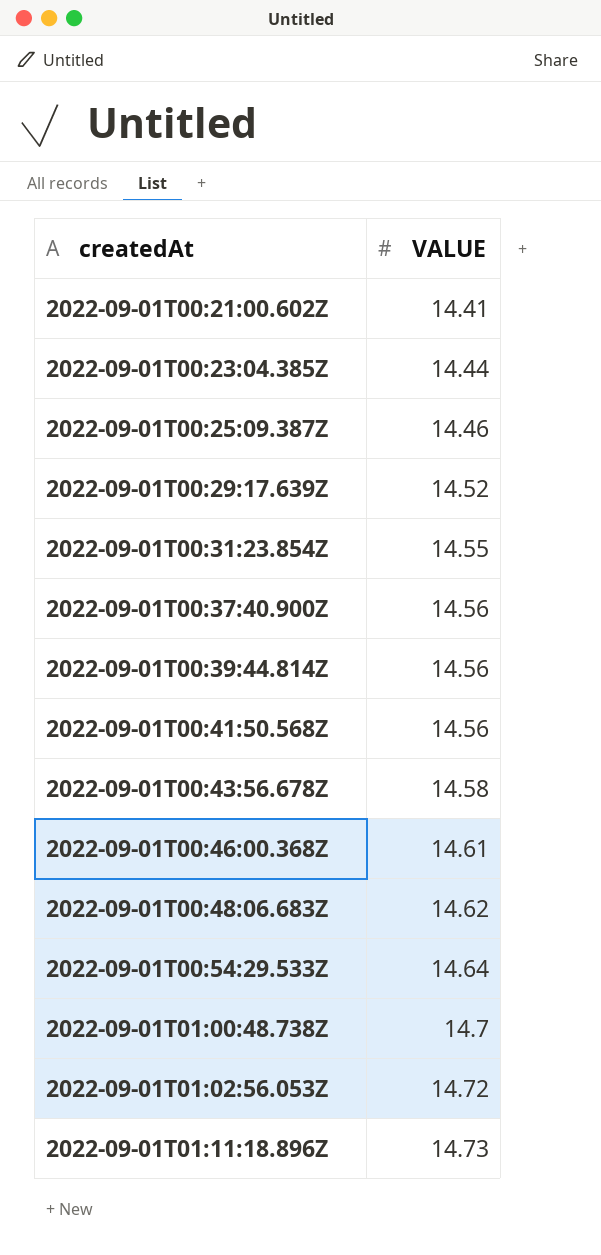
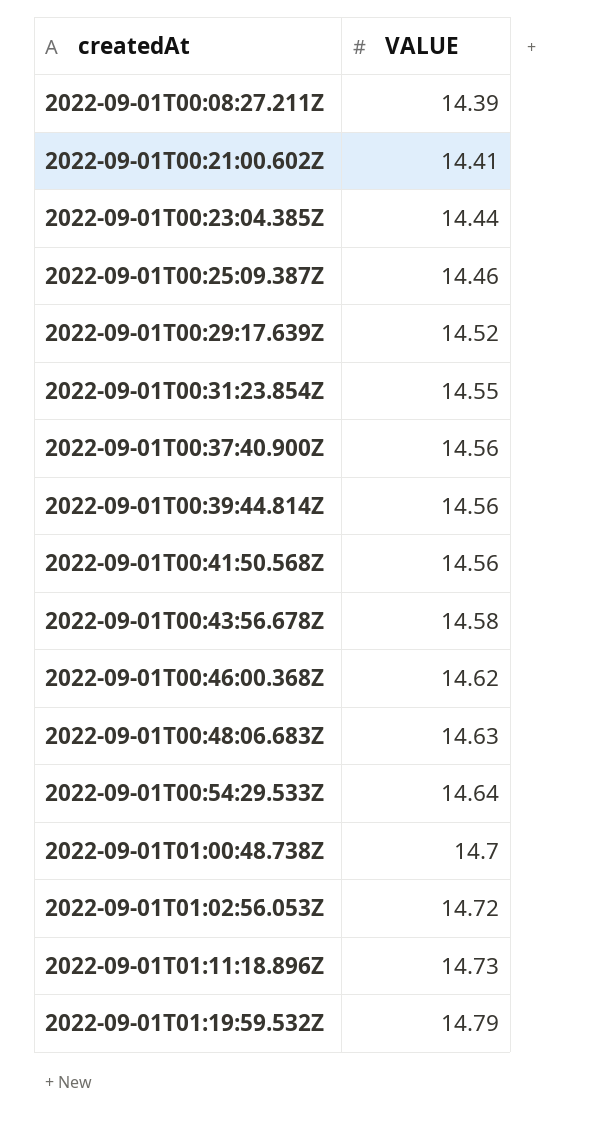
row 2022-09-01T00:08:27.211Z: none -> 14.39
2022-09-01T00:46:00.368Z | VALUE: 14.61 -> 14.62
2022-09-01T00:48:06.683Z | VALUE: 14.62 -> 14.63
row 2022-09-01T01:19:59.532Z: none -> 14.79

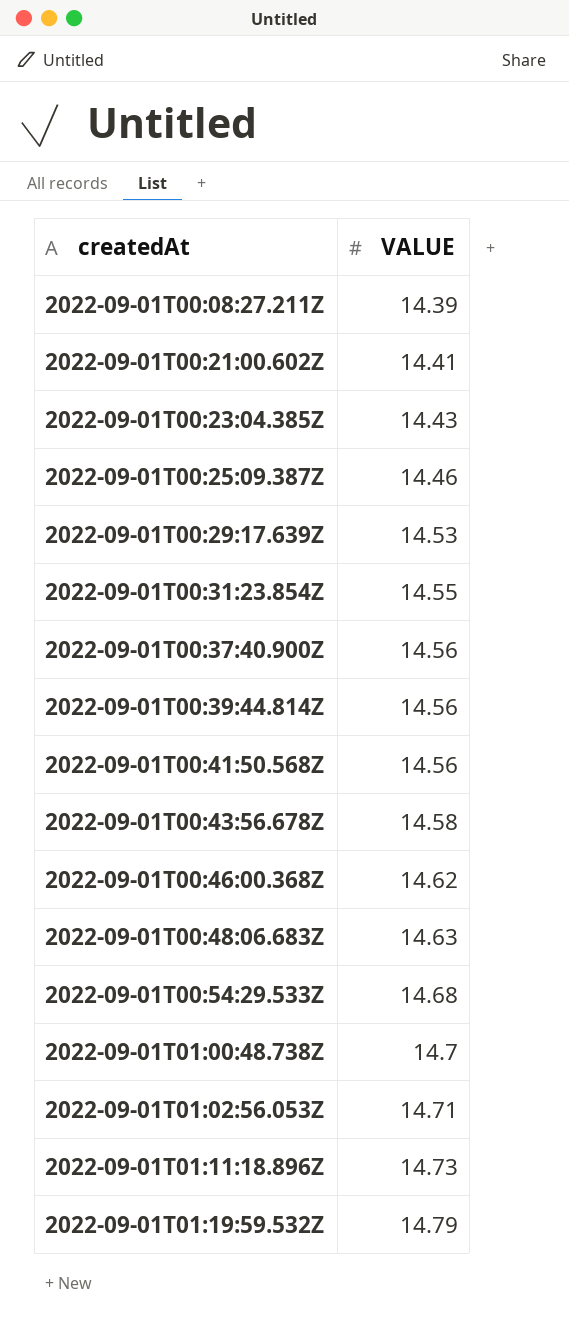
2022-09-01T00:23:04.385Z | VALUE: 14.44 -> 14.43
2022-09-01T00:29:17.639Z | VALUE: 14.52 -> 14.53
2022-09-01T00:54:29.533Z | VALUE: 14.64 -> 14.68
2022-09-01T01:02:56.053Z | VALUE: 14.72 -> 14.71

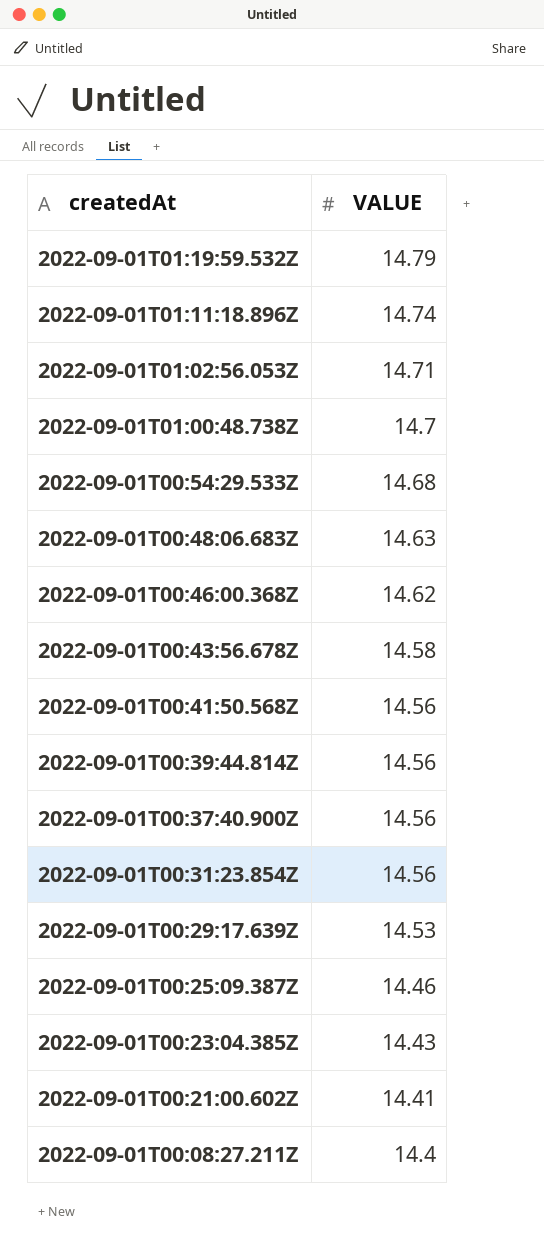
row order: createdAt ascending -> createdAt descending
2022-09-01T01:11:18.896Z | VALUE: 14.73 -> 14.74
2022-09-01T00:31:23.854Z | VALUE: 14.55 -> 14.56
2022-09-01T00:08:27.211Z | VALUE: 14.39 -> 14.4

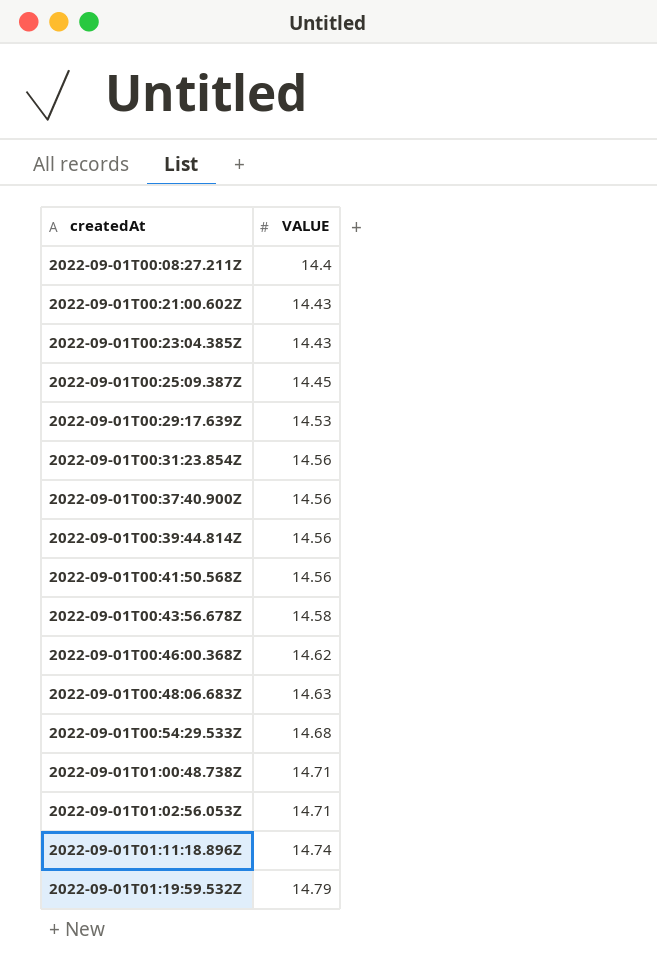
row order: createdAt descending -> createdAt ascending
2022-09-01T00:21:00.602Z | VALUE: 14.41 -> 14.43
2022-09-01T00:25:09.387Z | VALUE: 14.46 -> 14.45
2022-09-01T01:00:48.738Z | VALUE: 14.7 -> 14.71

